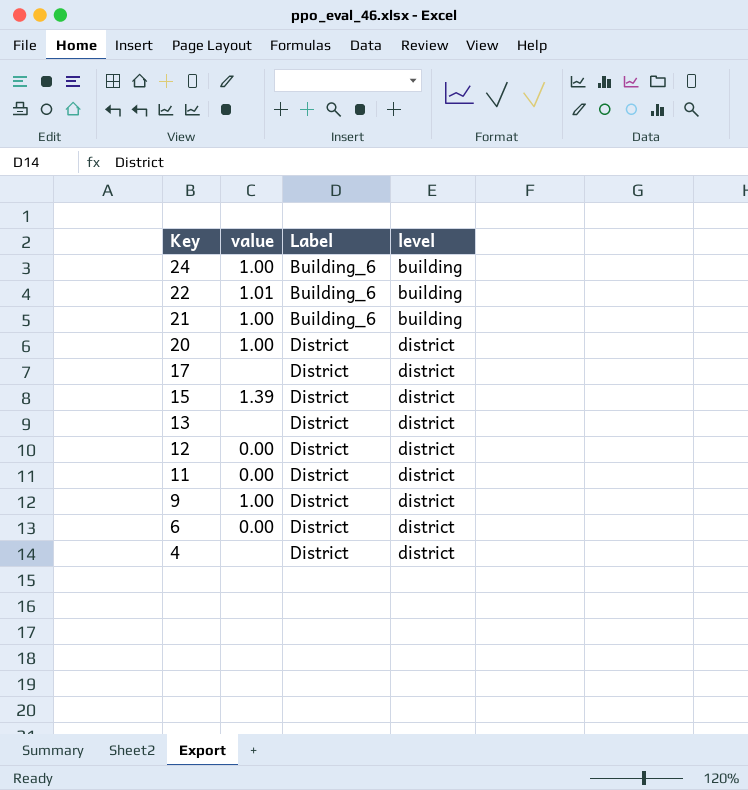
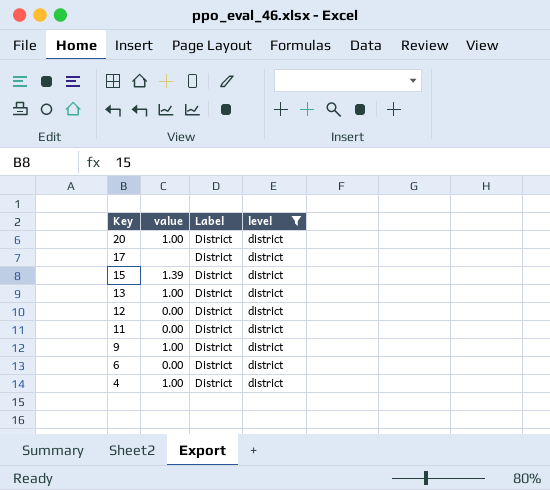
filter: none -> level = district
13 | value: none -> 1.00
4 | value: none -> 1.00

